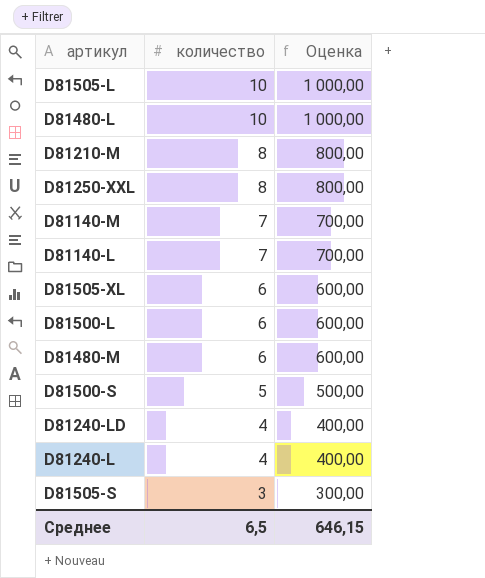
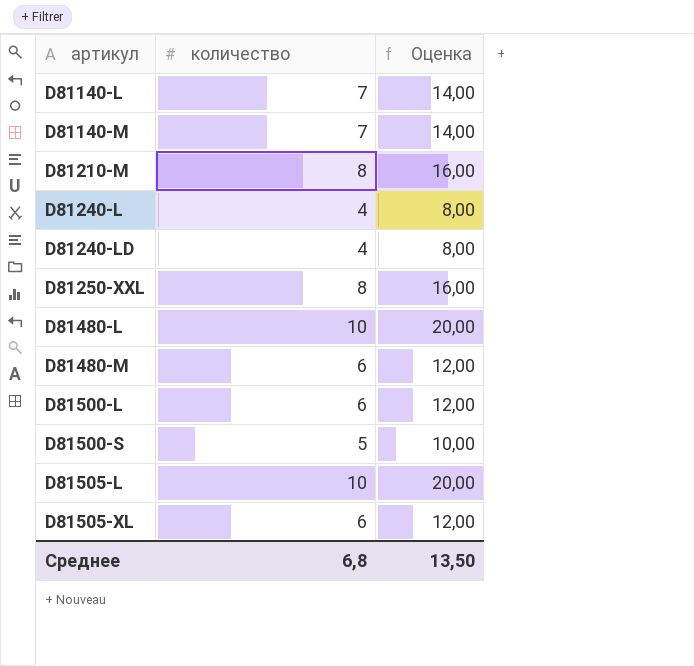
row order: количество descending -> артикул ascending
column Оценка | formula: [количество] * 100 -> [количество] * 2
row D81505-S: 3 | 300,00 -> none
Среднее | количество: 6,5 -> 6,8
Среднее | Оценка: 646,15 -> 13,50

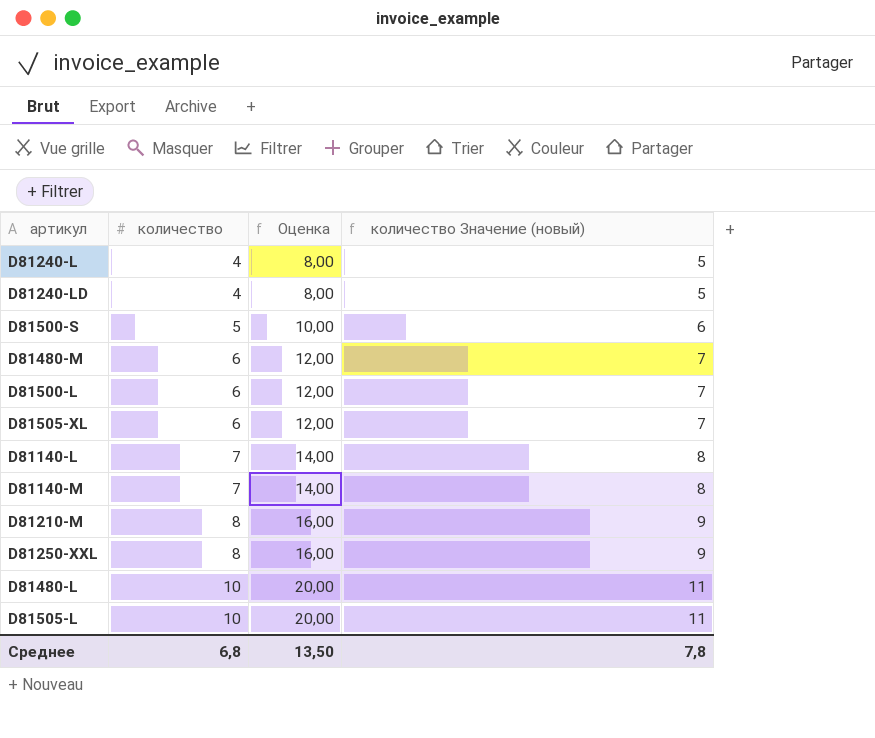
row order: артикул ascending -> количество ascending
column количество Значение (новый) | formula: none -> [количество] + 1

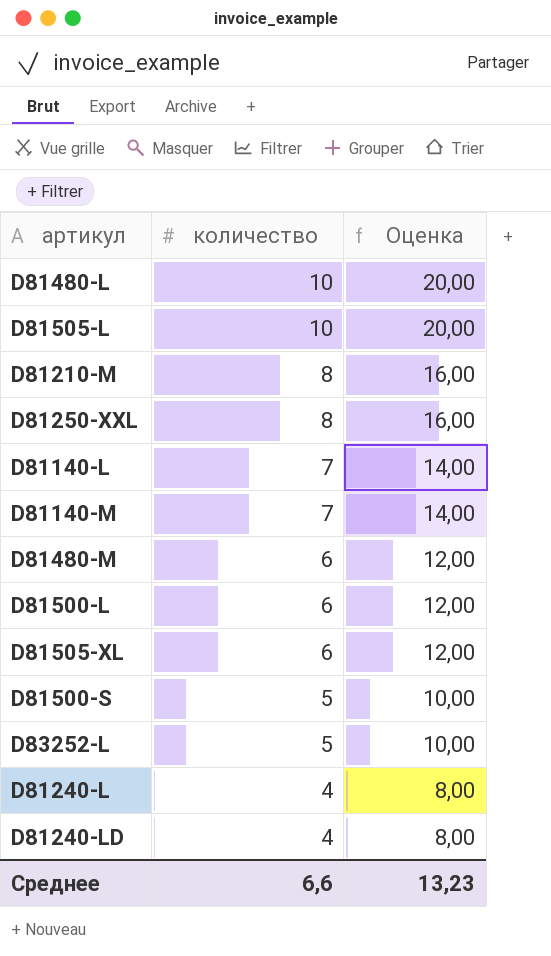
row order: количество ascending -> количество descending
column количество Значение (новый) | formula: [количество] + 1 -> none
row D83252-L: none -> 5 | 10,00
Среднее | количество: 6,8 -> 6,6
Среднее | Оценка: 13,50 -> 13,23

